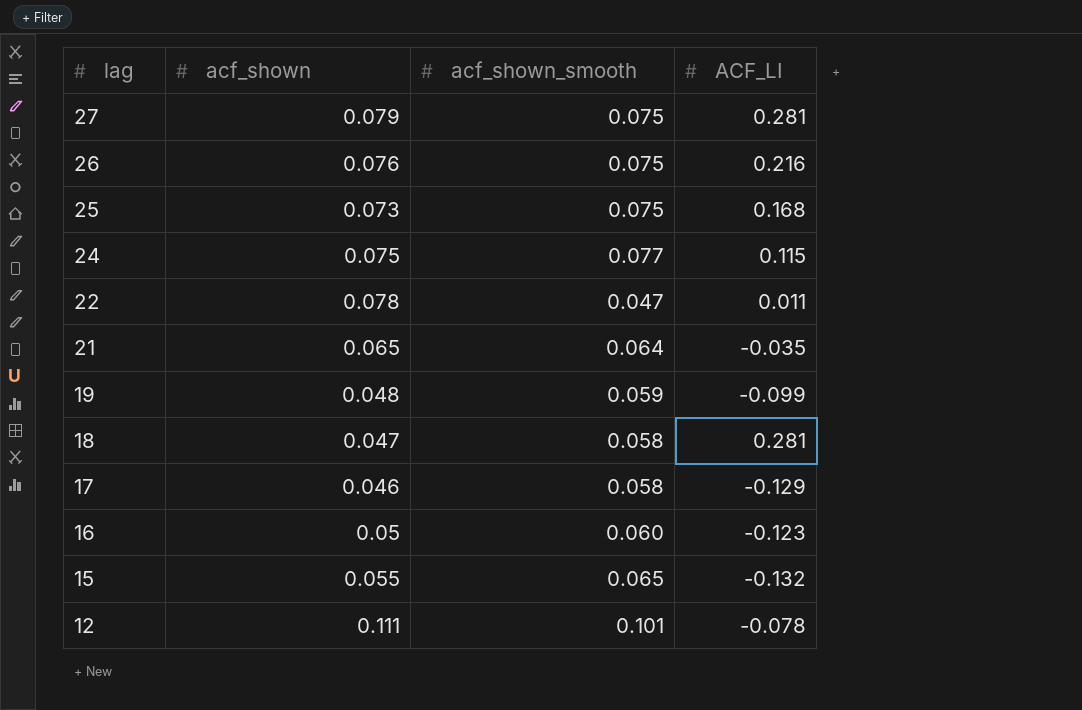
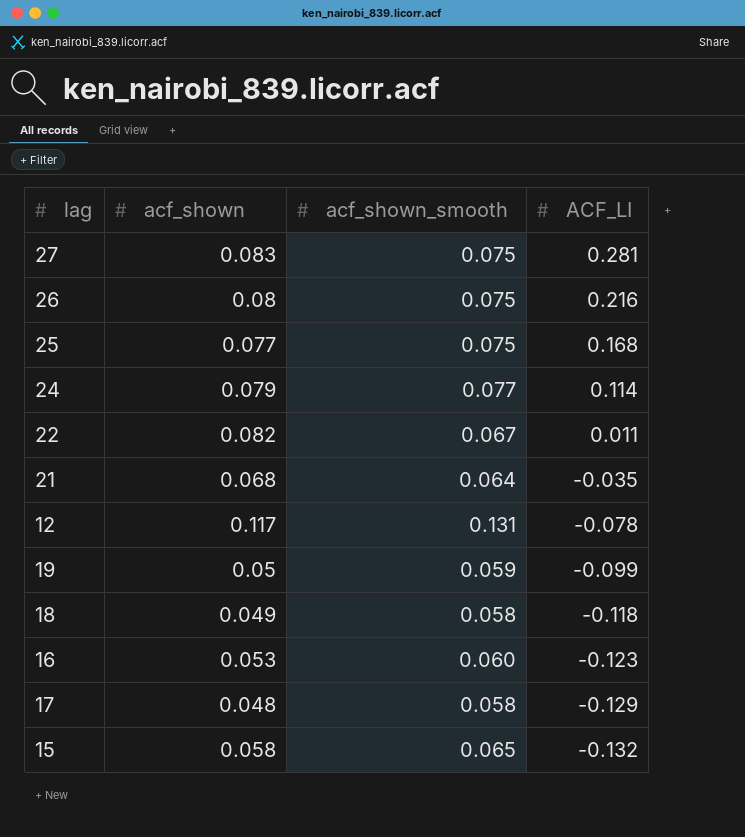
row order: lag descending -> ACF_LI descending
27 | acf_shown: 0.079 -> 0.083
26 | acf_shown: 0.076 -> 0.08
25 | acf_shown: 0.073 -> 0.077
24 | acf_shown: 0.075 -> 0.079
24 | ACF_LI: 0.115 -> 0.114
22 | acf_shown: 0.078 -> 0.082
22 | acf_shown_smooth: 0.047 -> 0.067
21 | acf_shown: 0.065 -> 0.068
12 | acf_shown: 0.111 -> 0.117
12 | acf_shown_smooth: 0.101 -> 0.131
19 | acf_shown: 0.048 -> 0.05
18 | acf_shown: 0.047 -> 0.049
18 | ACF_LI: 0.281 -> -0.118
16 | acf_shown: 0.05 -> 0.053
17 | acf_shown: 0.046 -> 0.048
15 | acf_shown: 0.055 -> 0.058

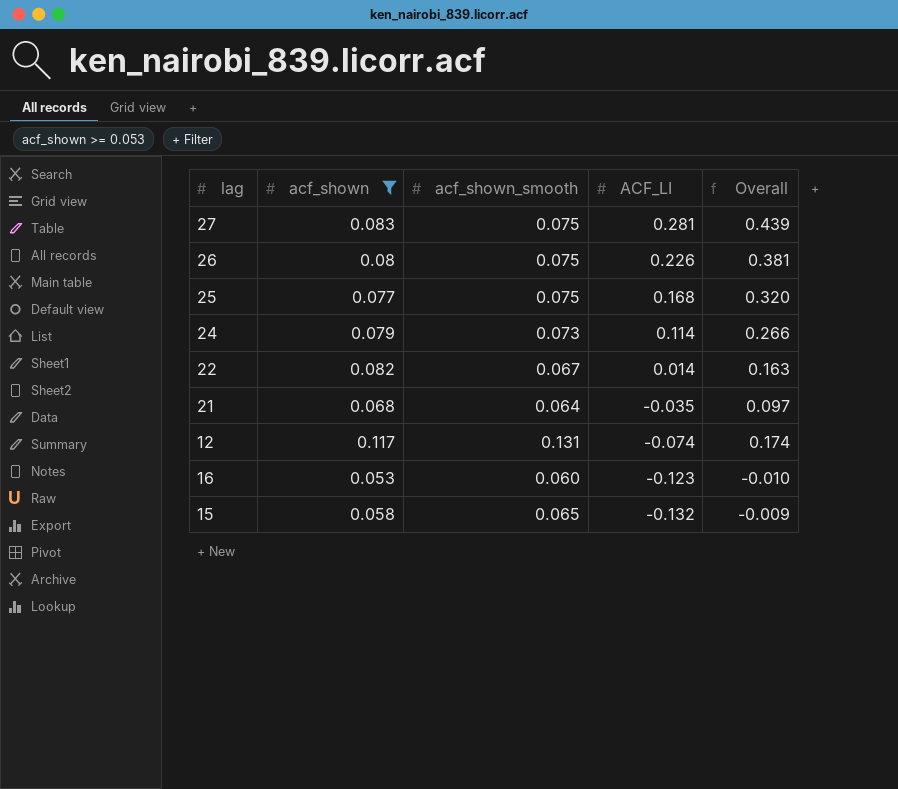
filter: none -> acf_shown >= 0.053
column Overall | formula: none -> [acf_shown] + [acf_shown_smooth] + [ACF_LI]
26 | ACF_LI: 0.216 -> 0.226
24 | acf_shown_smooth: 0.077 -> 0.073
22 | ACF_LI: 0.011 -> 0.014
12 | ACF_LI: -0.078 -> -0.074

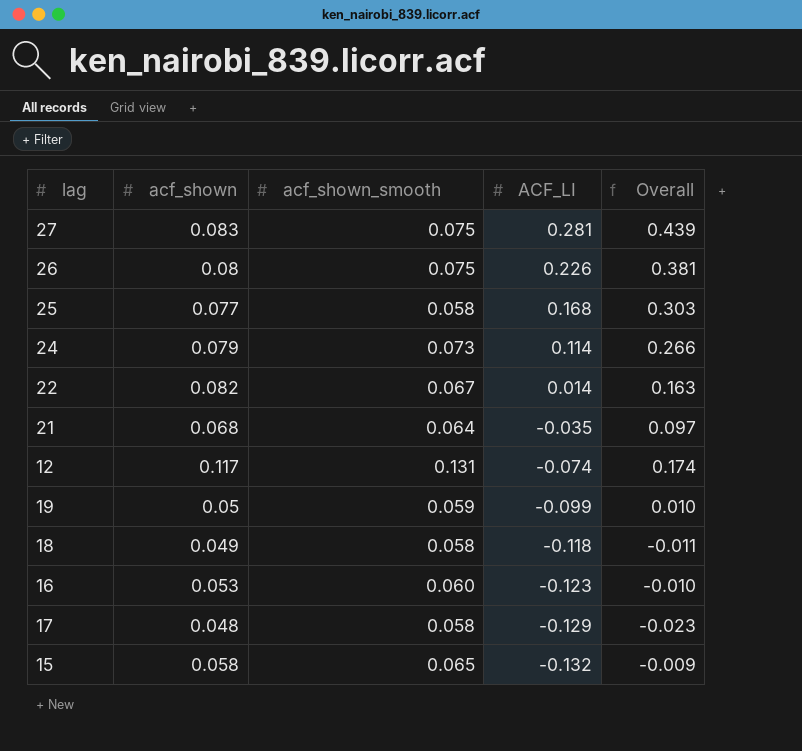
filter: acf_shown >= 0.053 -> none
25 | acf_shown_smooth: 0.075 -> 0.058
25 | Overall: 0.320 -> 0.303

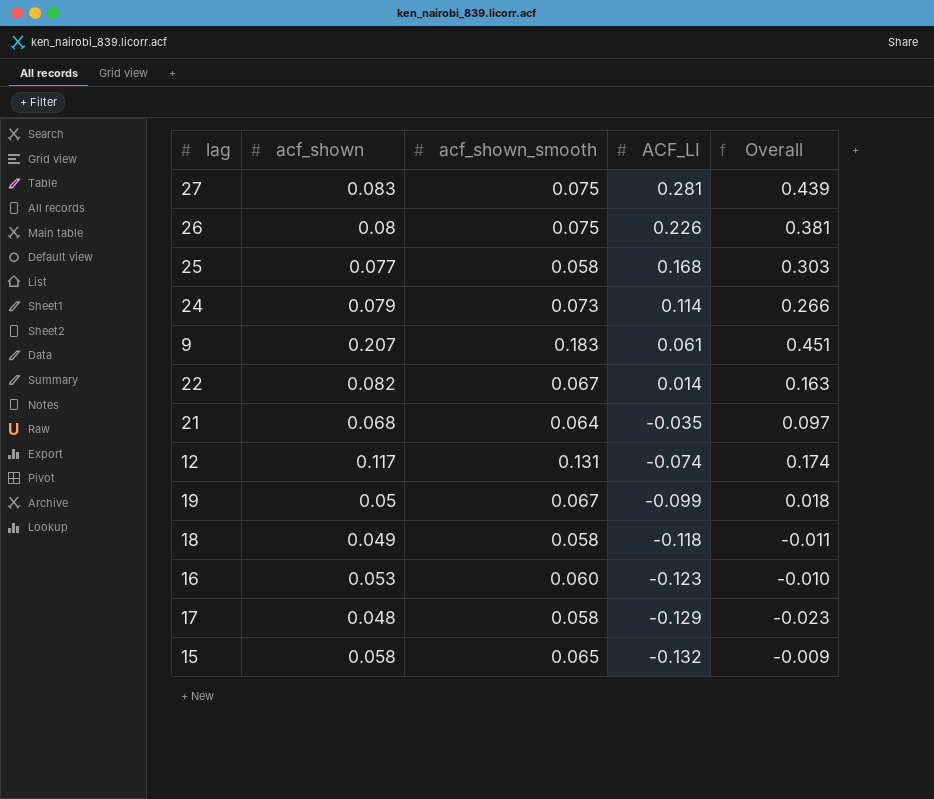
row 9: none -> 0.207 | 0.183 | 0.061 | 0.451
19 | acf_shown_smooth: 0.059 -> 0.067
19 | Overall: 0.010 -> 0.018

